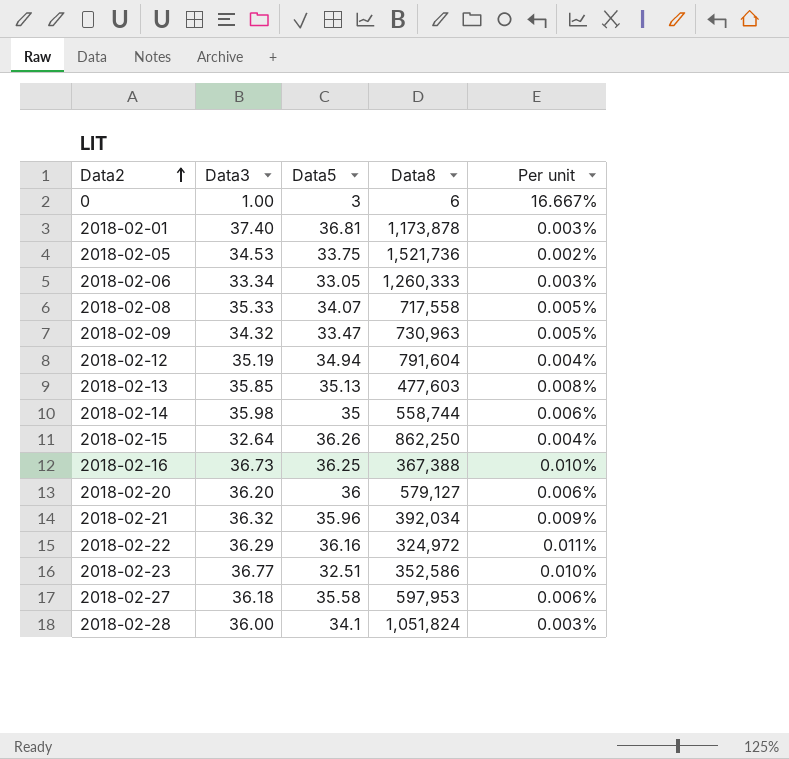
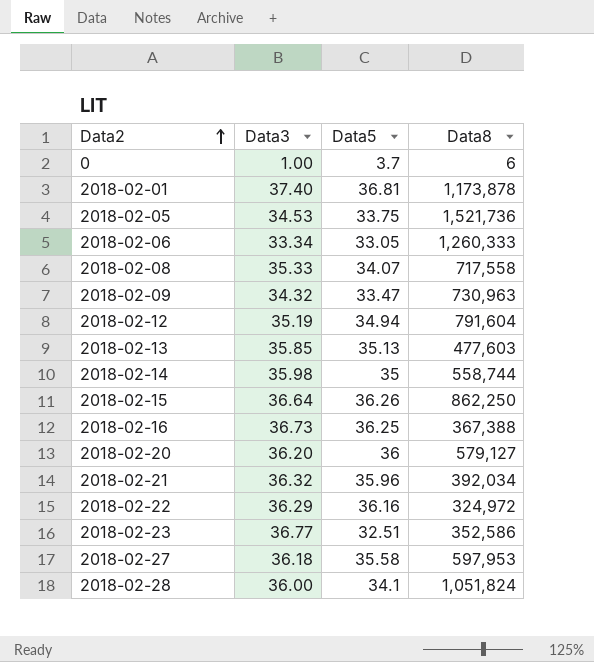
column Per unit | formula: [Data3] / [Data8] -> none
0 | Data5: 3 -> 3.7
2018-02-15 | Data3: 32.64 -> 36.64

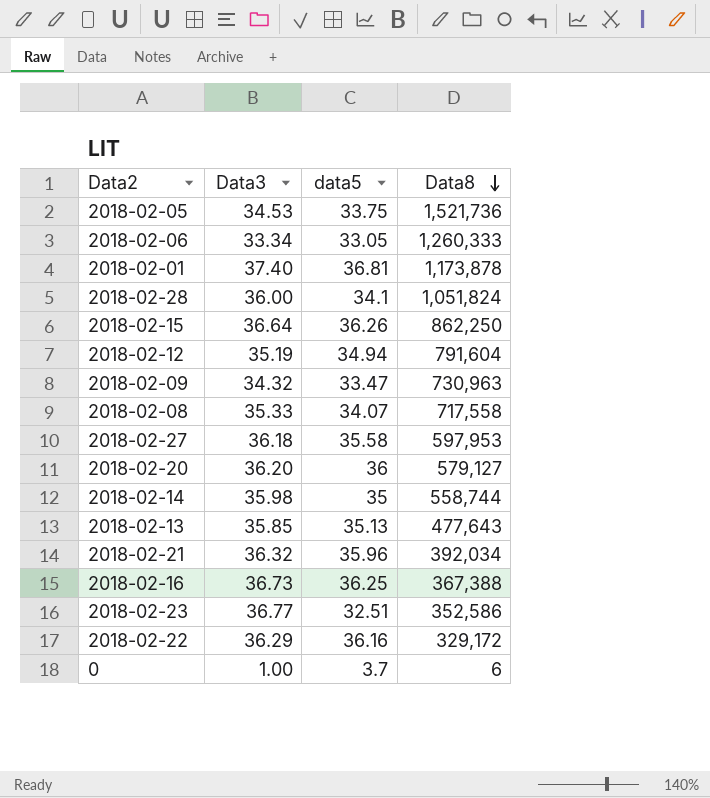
row order: Data2 ascending -> Data8 descending
column name: Data5 -> data5
2018-02-13 | Data8: 477,603 -> 477,643
2018-02-22 | Data8: 324,972 -> 329,172

